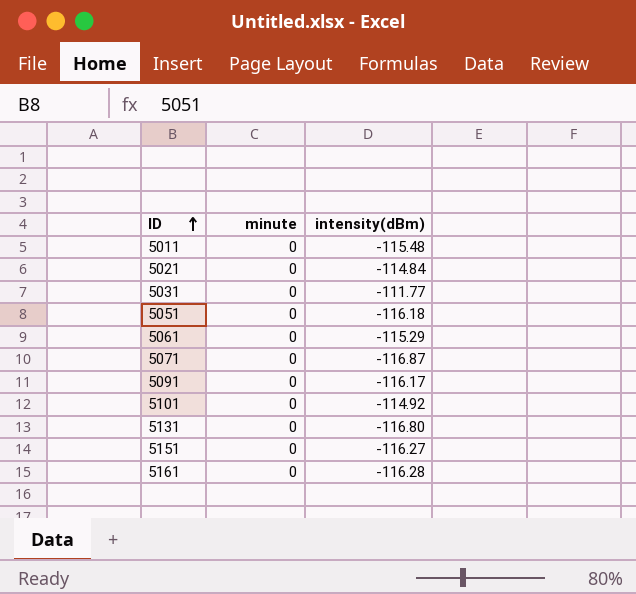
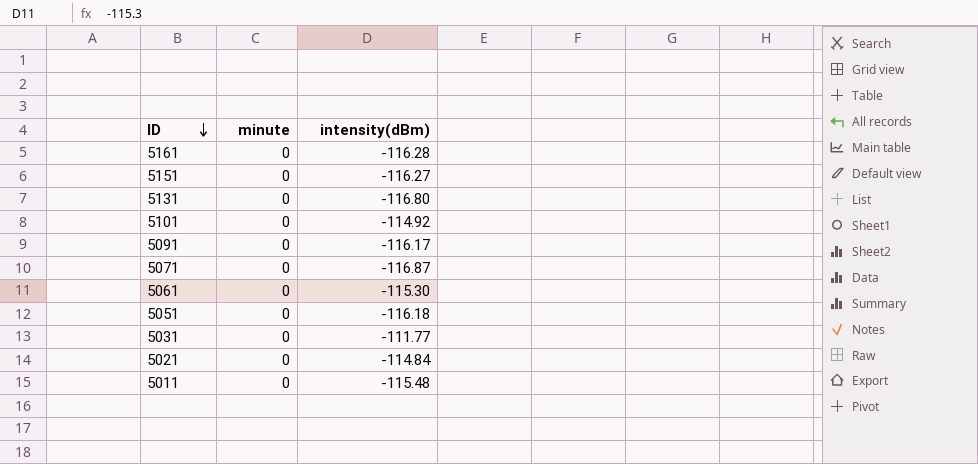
row order: ID ascending -> ID descending
5061 | intensity(dBm): -115.29 -> -115.30

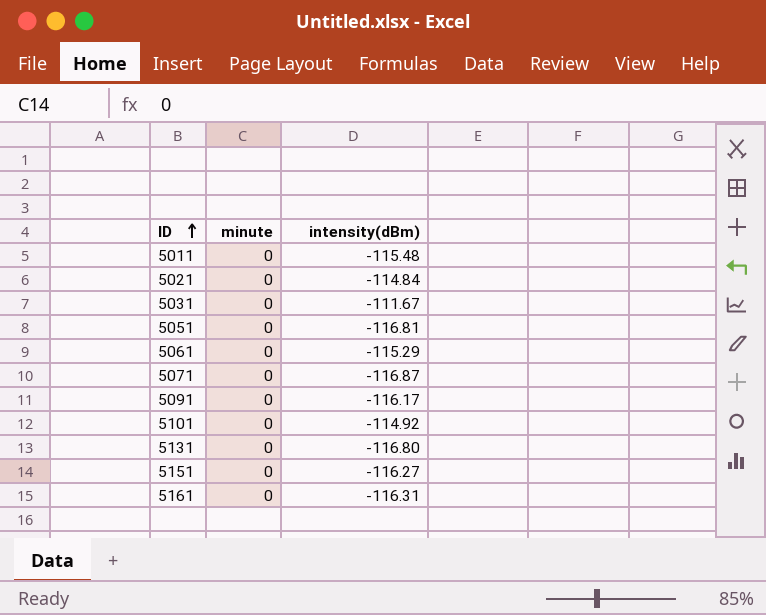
row order: ID descending -> ID ascending
5031 | intensity(dBm): -111.77 -> -111.67
5051 | intensity(dBm): -116.18 -> -116.81
5061 | intensity(dBm): -115.30 -> -115.29
5161 | intensity(dBm): -116.28 -> -116.31

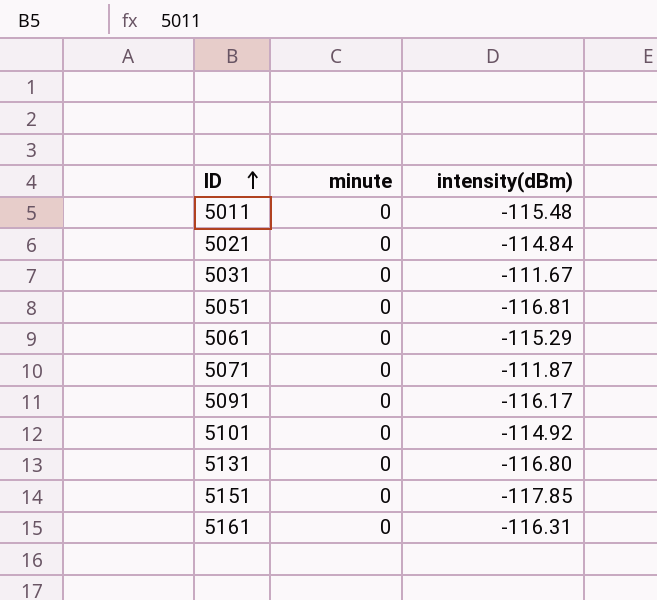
5071 | intensity(dBm): -116.87 -> -111.87
5151 | intensity(dBm): -116.27 -> -117.85

